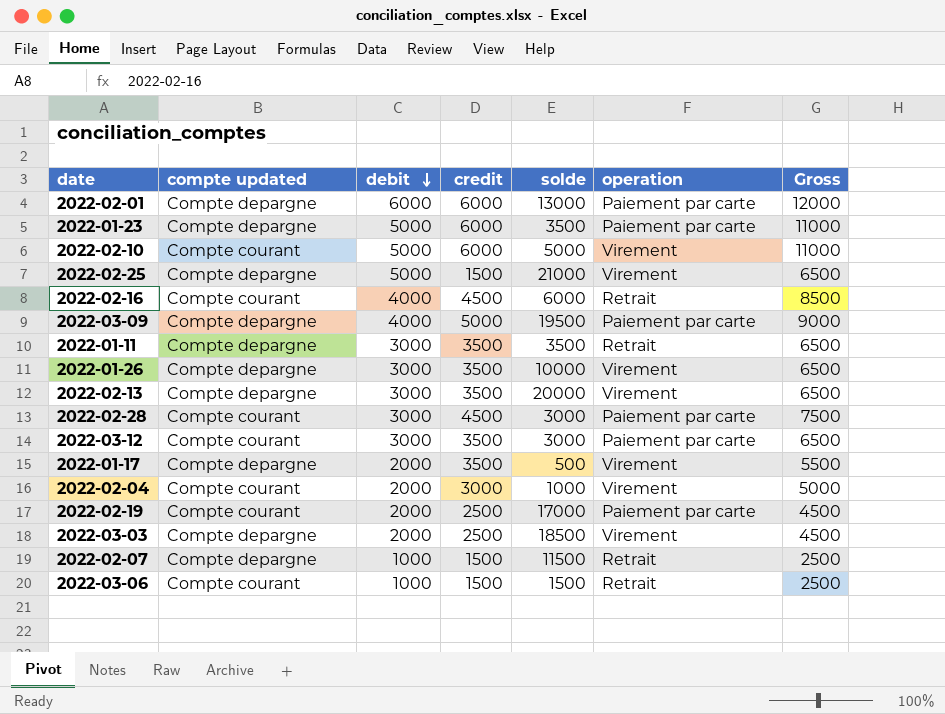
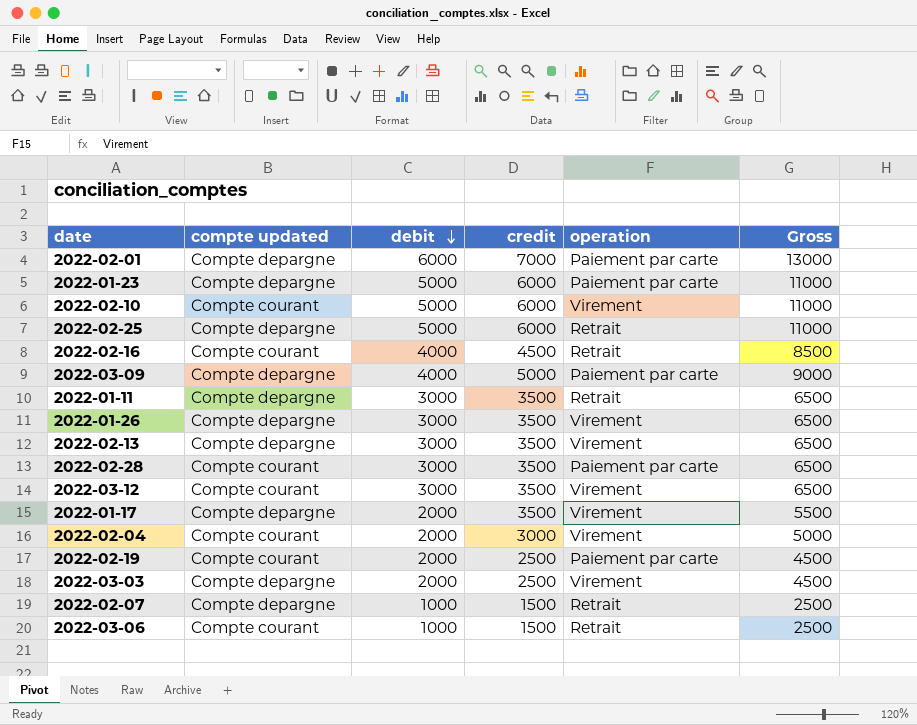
column solde | position: 5 -> none
2022-02-01 | credit: 6000 -> 7000
2022-02-01 | Gross: 12000 -> 13000
2022-02-25 | credit: 1500 -> 6000
2022-02-25 | operation: Virement -> Retrait
2022-02-25 | Gross: 6500 -> 11000
2022-02-28 | credit: 4500 -> 3500
2022-02-28 | Gross: 7500 -> 6500
2022-03-12 | operation: Paiement par carte -> Virement

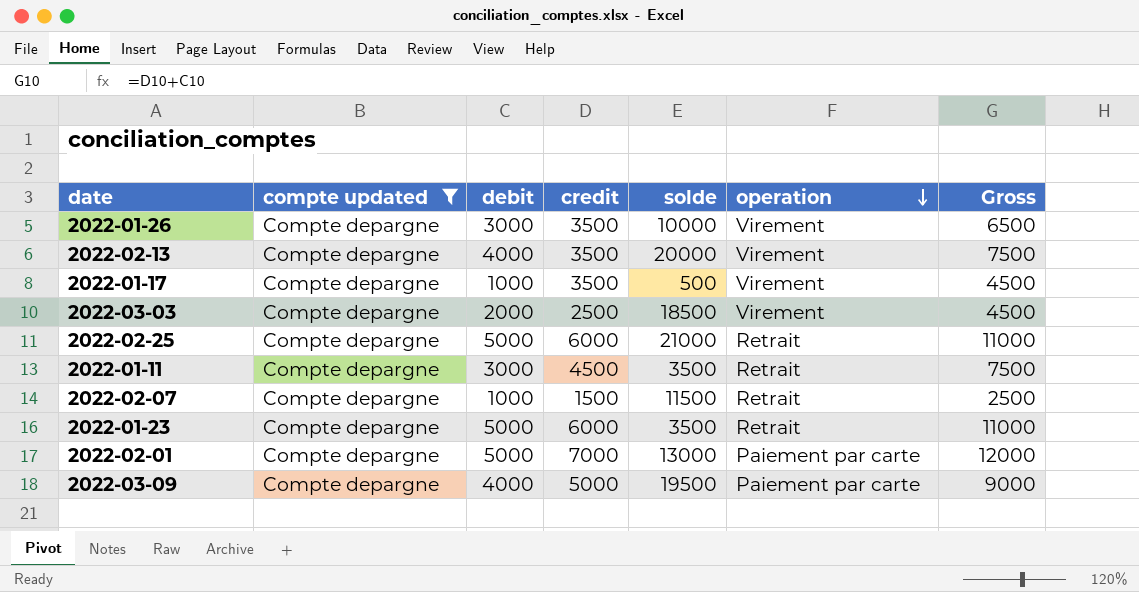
filter: none -> compte updated = Compte depargne
row order: debit descending -> operation descending
column solde | position: none -> 5
2022-02-13 | debit: 3000 -> 4000
2022-02-13 | Gross: 6500 -> 7500
2022-01-17 | debit: 2000 -> 1000
2022-01-17 | Gross: 5500 -> 4500
2022-01-11 | credit: 3500 -> 4500
2022-01-11 | Gross: 6500 -> 7500
2022-01-23 | operation: Paiement par carte -> Retrait
2022-02-01 | debit: 6000 -> 5000
2022-02-01 | Gross: 13000 -> 12000

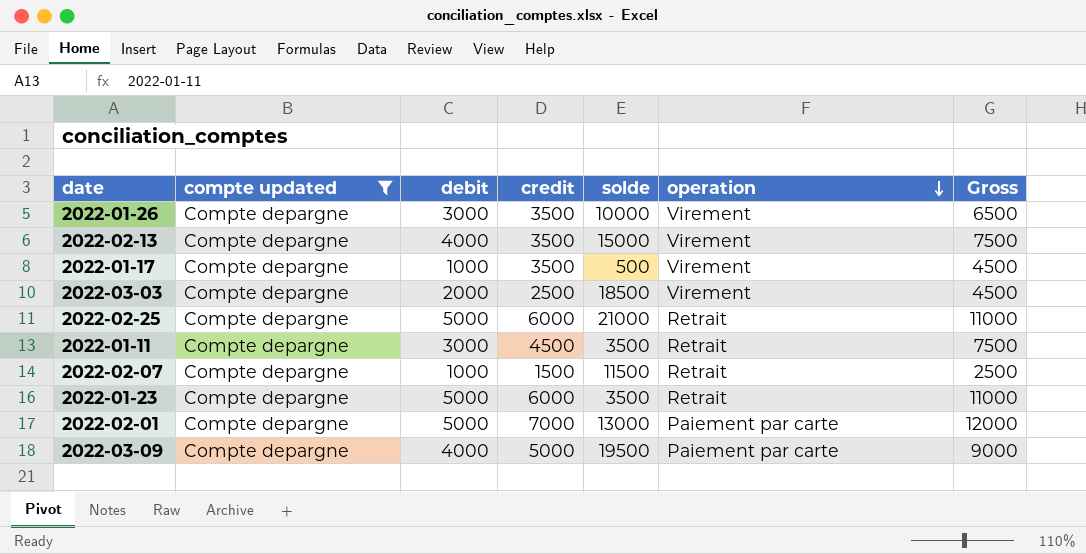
2022-02-13 | solde: 20000 -> 15000

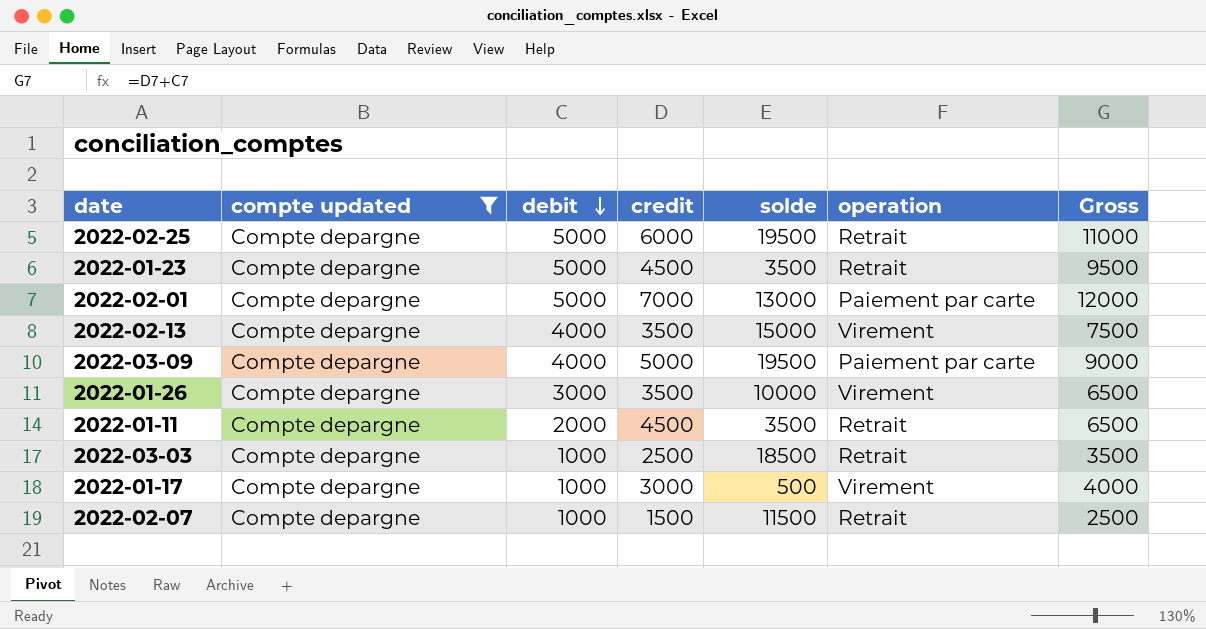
row order: operation descending -> debit descending
2022-02-25 | solde: 21000 -> 19500
2022-01-23 | credit: 6000 -> 4500
2022-01-23 | Gross: 11000 -> 9500
2022-01-11 | debit: 3000 -> 2000
2022-01-11 | Gross: 7500 -> 6500
2022-03-03 | debit: 2000 -> 1000
2022-03-03 | operation: Virement -> Retrait
2022-03-03 | Gross: 4500 -> 3500
2022-01-17 | credit: 3500 -> 3000
2022-01-17 | Gross: 4500 -> 4000

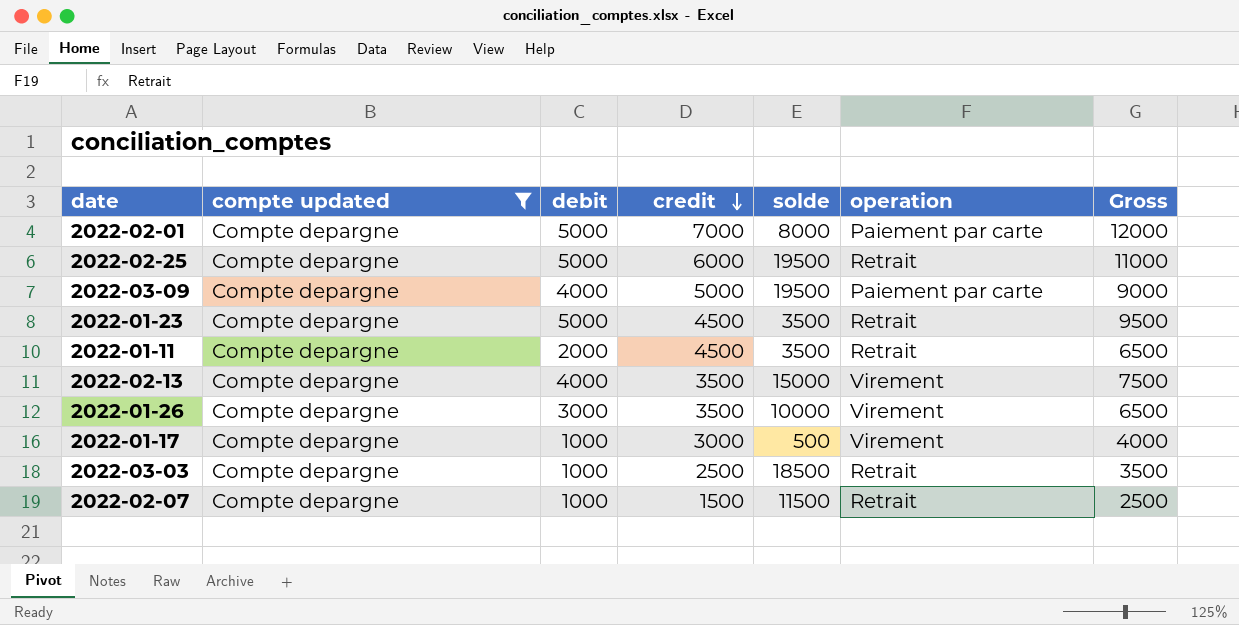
row order: debit descending -> credit descending
2022-02-01 | solde: 13000 -> 8000

